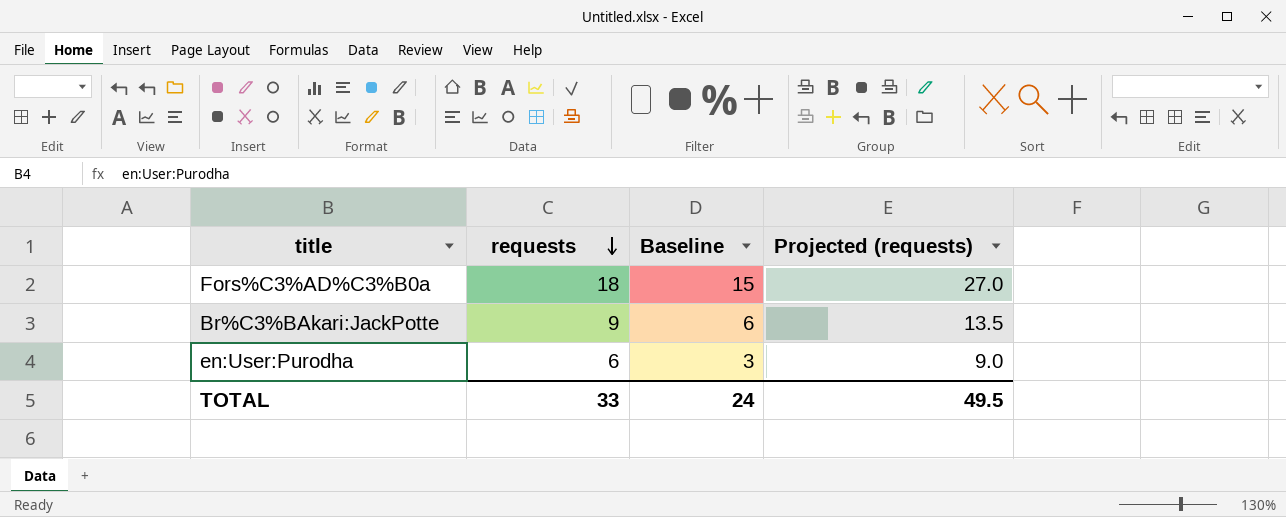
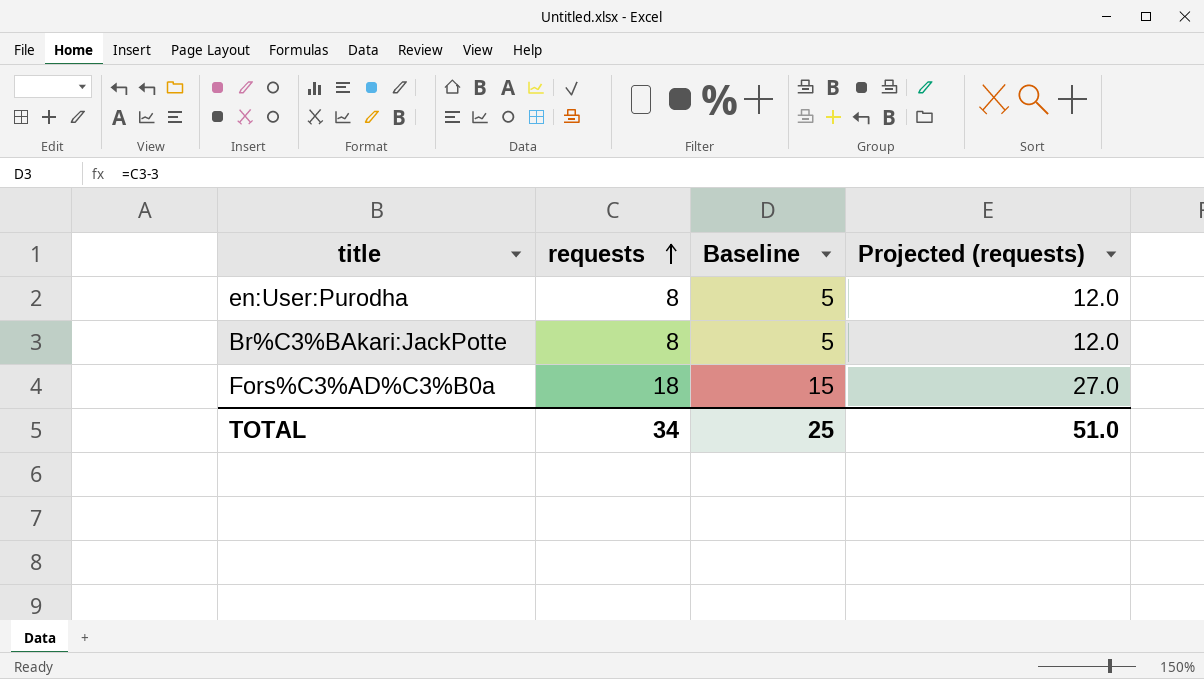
row order: requests descending -> requests ascending
en:User:Purodha | requests: 6 -> 8
en:User:Purodha | Baseline: 3 -> 5
en:User:Purodha | Projected (requests): 9.0 -> 12.0
Br%C3%BAkari:JackPotte | requests: 9 -> 8
Br%C3%BAkari:JackPotte | Baseline: 6 -> 5
Br%C3%BAkari:JackPotte | Projected (requests): 13.5 -> 12.0
TOTAL | requests: 33 -> 34
TOTAL | Baseline: 24 -> 25
TOTAL | Projected (requests): 49.5 -> 51.0

